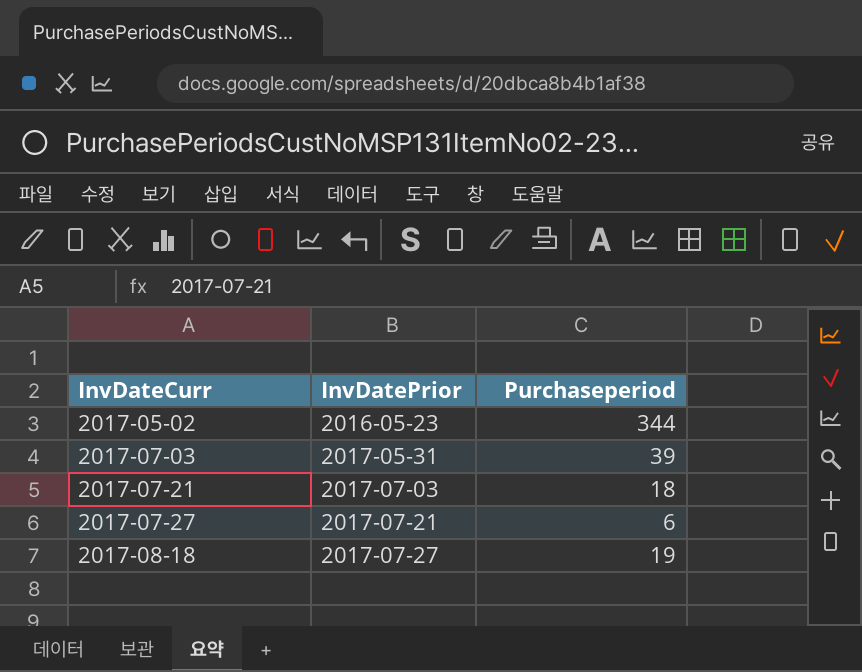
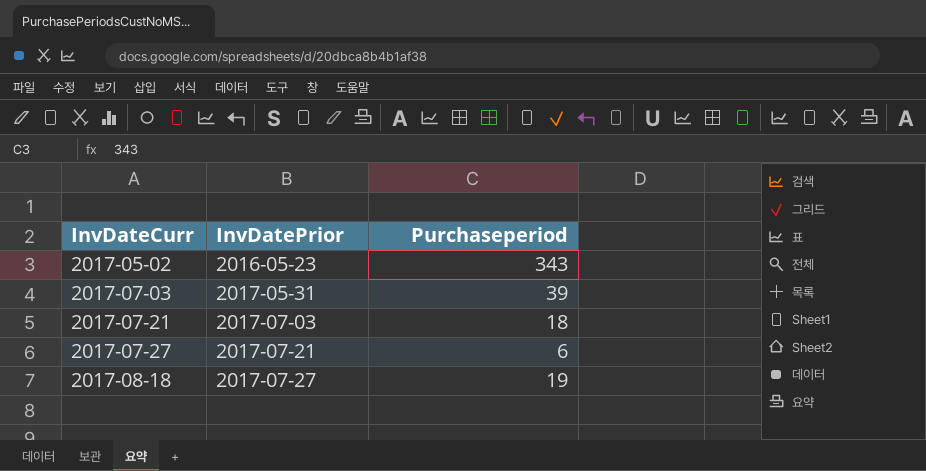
2017-05-02 | Purchaseperiod: 344 -> 343

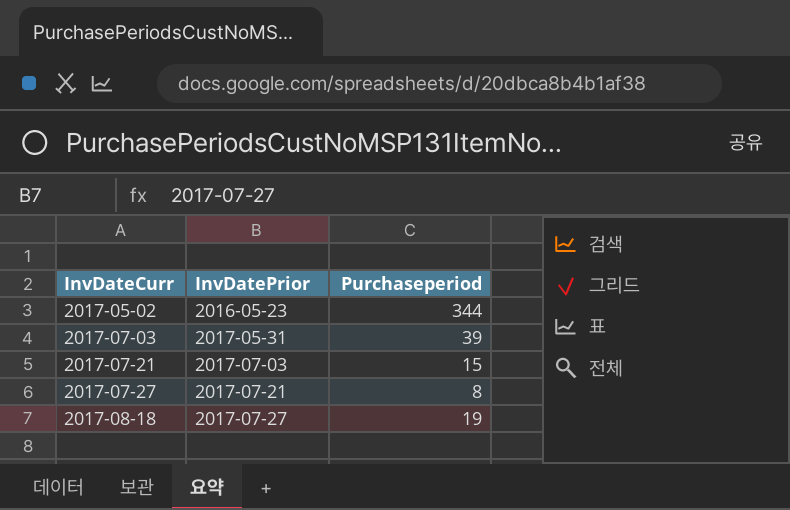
2017-05-02 | Purchaseperiod: 343 -> 344
2017-07-21 | Purchaseperiod: 18 -> 15
2017-07-27 | Purchaseperiod: 6 -> 8

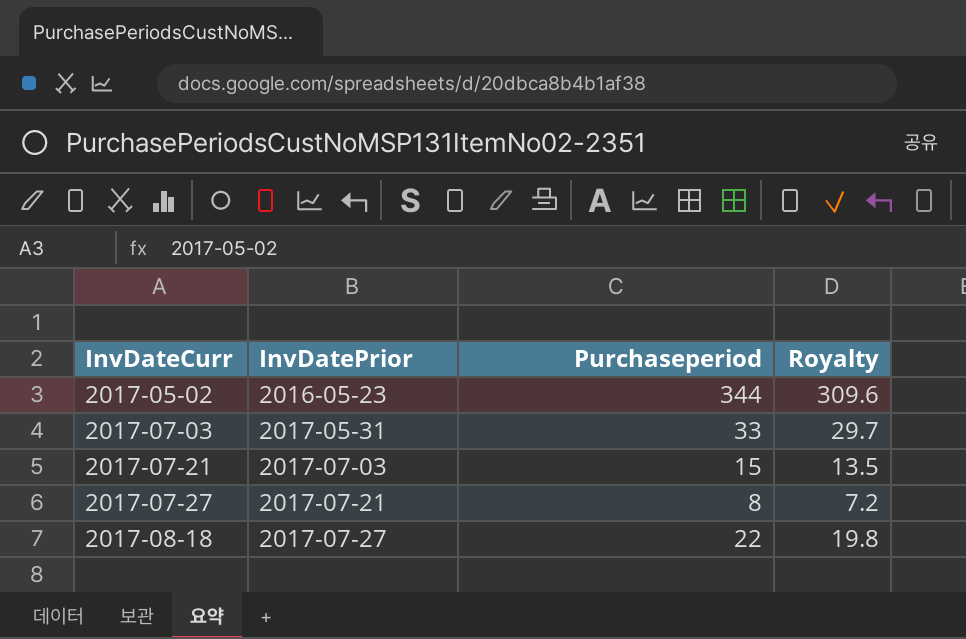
column Royalty | formula: none -> [Purchaseperiod] * 0.9
2017-07-03 | Purchaseperiod: 39 -> 33
2017-08-18 | Purchaseperiod: 19 -> 22

